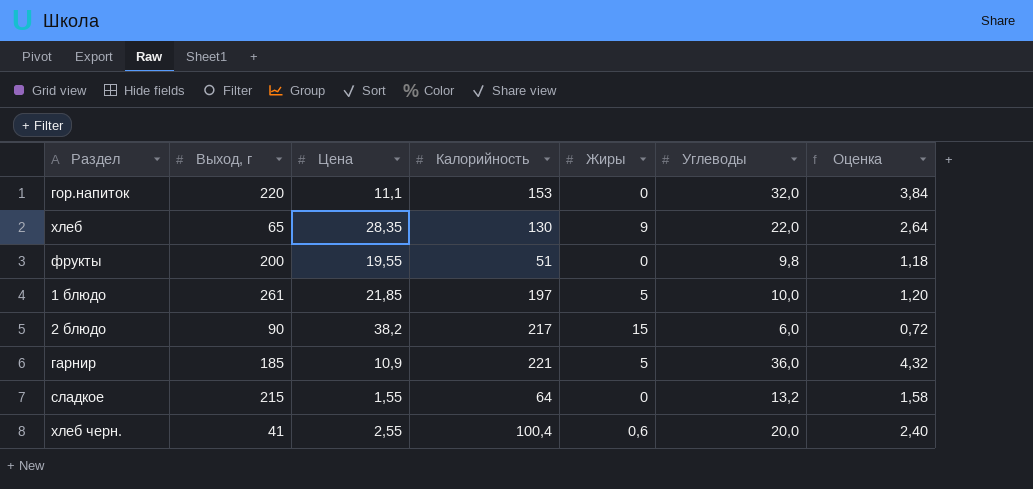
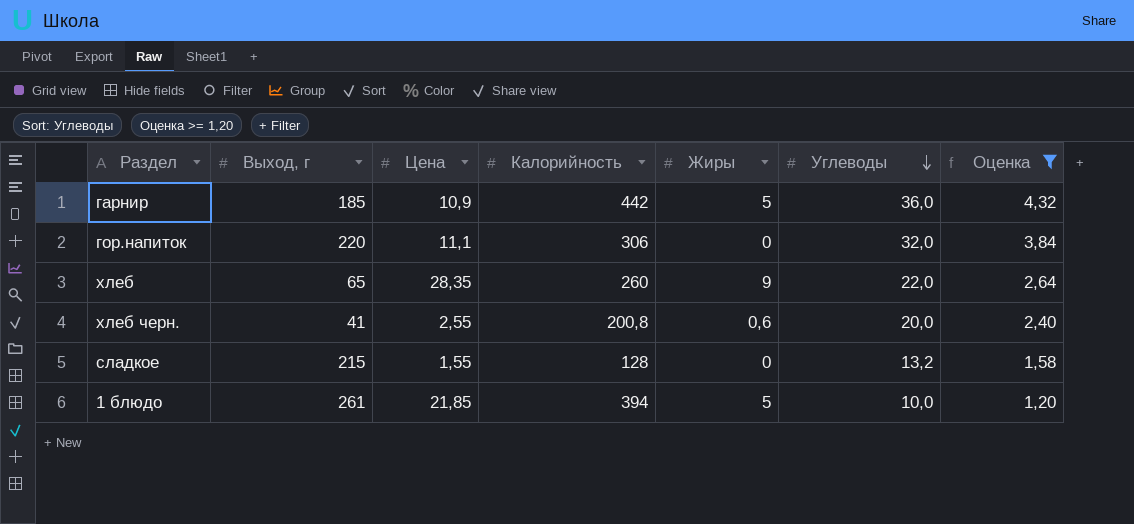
filter: none -> Оценка >= 1,20
row order: none -> Углеводы descending
гарнир | Калорийность: 221 -> 442
гор.напиток | Калорийность: 153 -> 306
хлеб | Калорийность: 130 -> 260
хлеб черн. | Калорийность: 100,4 -> 200,8
сладкое | Калорийность: 64 -> 128
1 блюдо | Калорийность: 197 -> 394

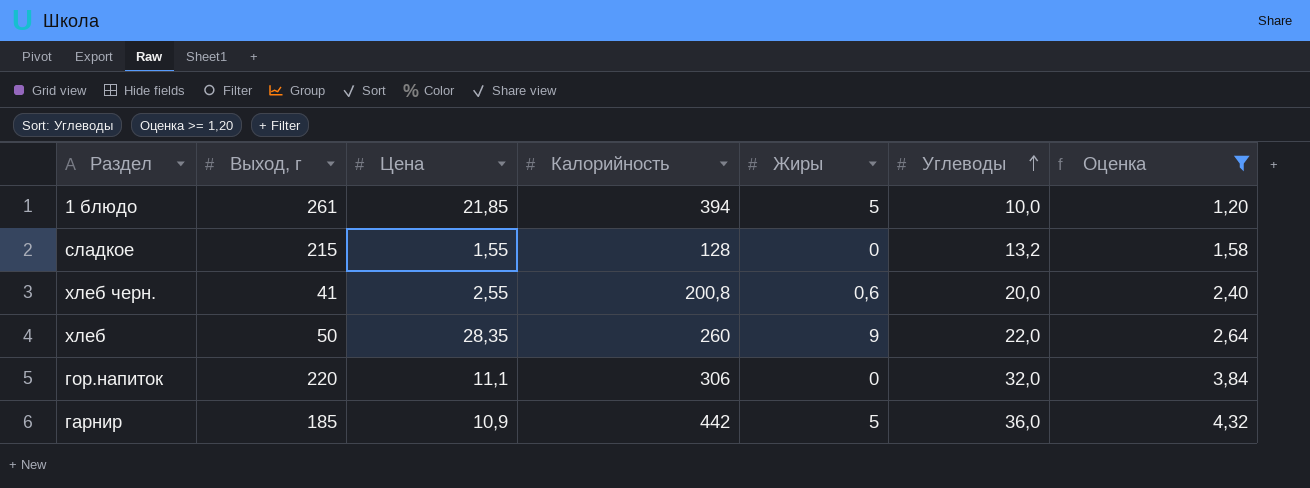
row order: Углеводы descending -> Углеводы ascending
хлеб | Выход, г: 65 -> 50

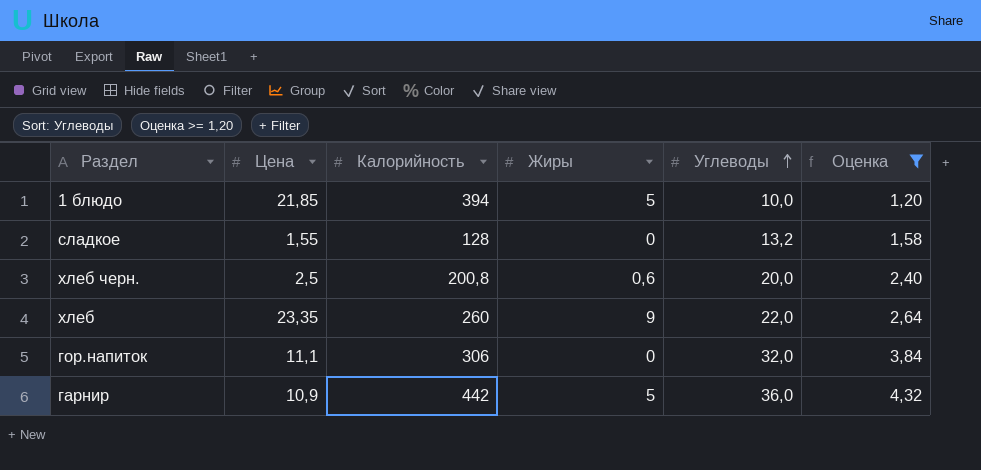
column Выход, г | position: 2 -> none
хлеб черн. | Цена: 2,55 -> 2,5
хлеб | Цена: 28,35 -> 23,35

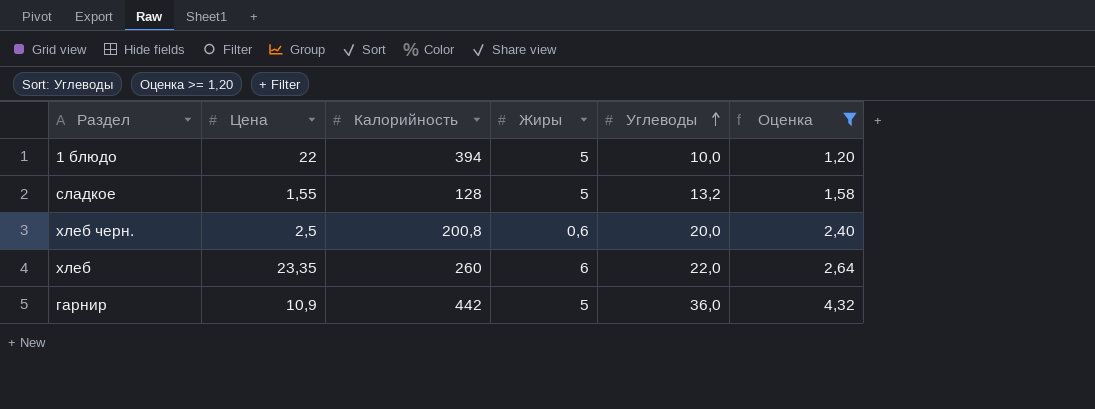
row гор.напиток: 11,1 | 306 | 0 | 32,0 | 3,84 -> none
1 блюдо | Цена: 21,85 -> 22
сладкое | Жиры: 0 -> 5
хлеб | Жиры: 9 -> 6

